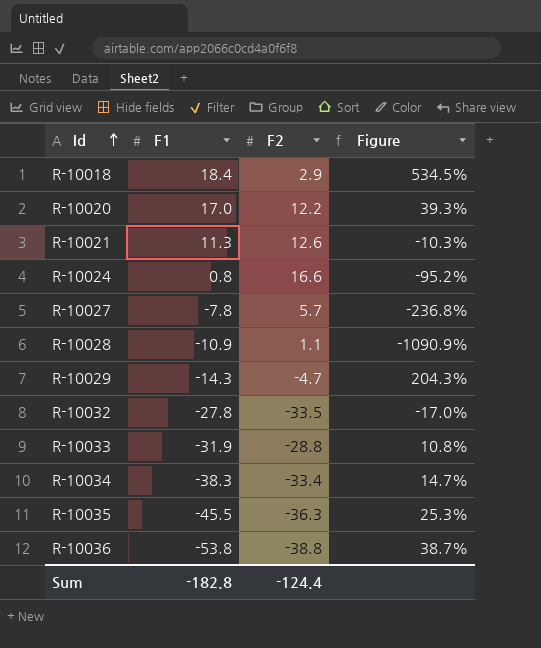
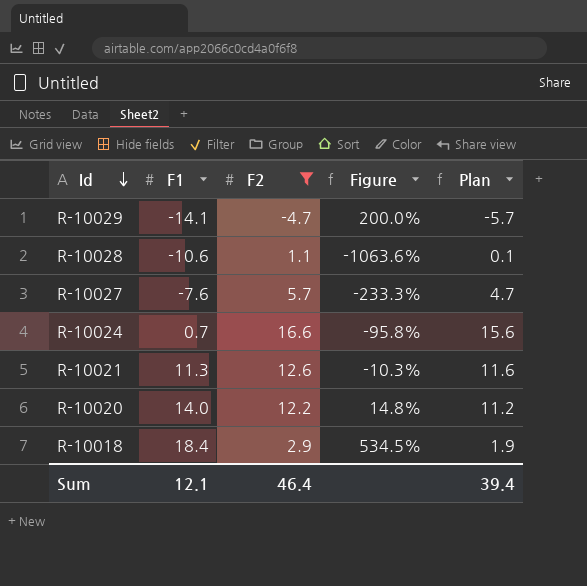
filter: none -> F2 >= -4.7
row order: Id ascending -> Id descending
column Plan | formula: none -> [F2] - 1
R-10029 | F1: -14.3 -> -14.1
R-10029 | Figure: 204.3% -> 200.0%
R-10028 | F1: -10.9 -> -10.6
R-10028 | Figure: -1090.9% -> -1063.6%
R-10027 | F1: -7.8 -> -7.6
R-10027 | Figure: -236.8% -> -233.3%
R-10024 | F1: 0.8 -> 0.7
R-10024 | Figure: -95.2% -> -95.8%
R-10020 | F1: 17.0 -> 14.0
R-10020 | Figure: 39.3% -> 14.8%
Sum | F1: -182.8 -> 12.1
Sum | F2: -124.4 -> 46.4

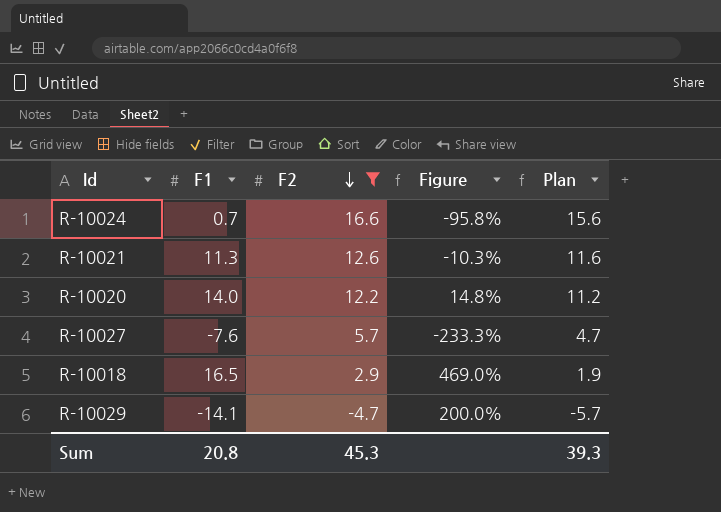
row order: Id descending -> F2 descending
row R-10028: -10.6 | 1.1 | -1063.6% | 0.1 -> none
R-10018 | F1: 18.4 -> 16.5
R-10018 | Figure: 534.5% -> 469.0%
Sum | F1: 12.1 -> 20.8
Sum | F2: 46.4 -> 45.3
Sum | Plan: 39.4 -> 39.3

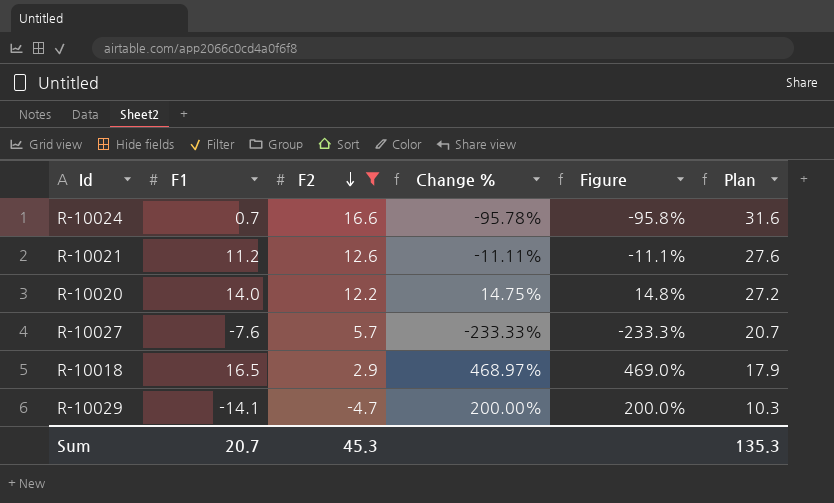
column Change % | formula: none -> ([F1] - [F2]) / [F2]
column Plan | formula: [F2] - 1 -> [F2] + 15
R-10021 | F1: 11.3 -> 11.2
R-10021 | Figure: -10.3% -> -11.1%
Sum | F1: 20.8 -> 20.7
Sum | Plan: 39.3 -> 135.3

